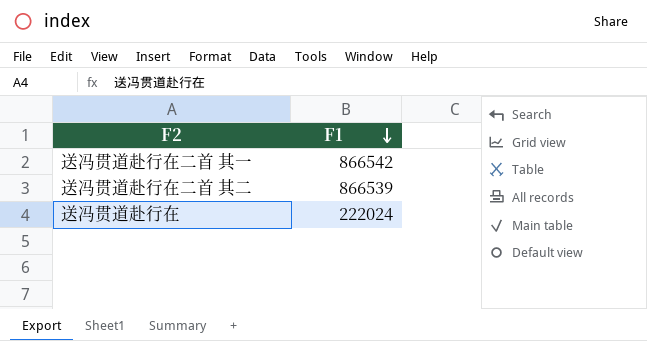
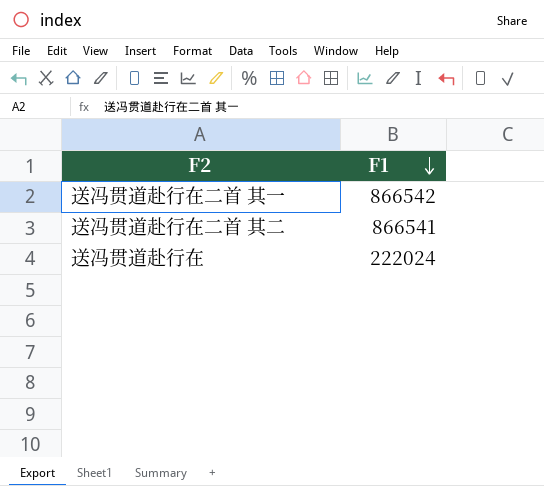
送冯贯道赴行在二首 其二 | F1: 866539 -> 866541

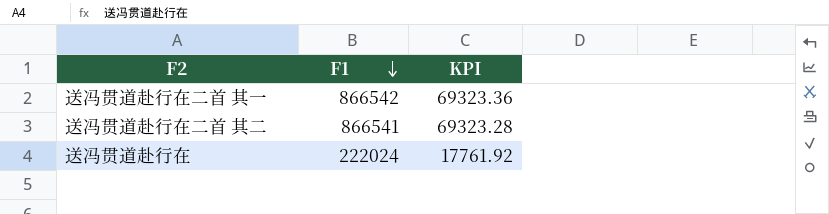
column KPI | formula: none -> [F1] * 0.08

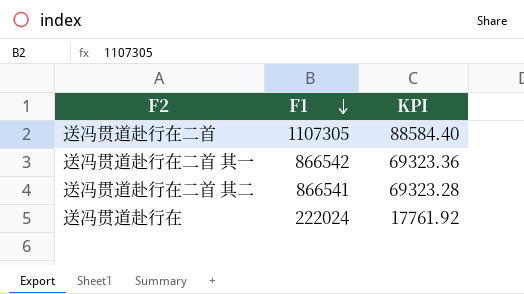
row 送冯贯道赴行在二首: none -> 1107305 | 88584.40

